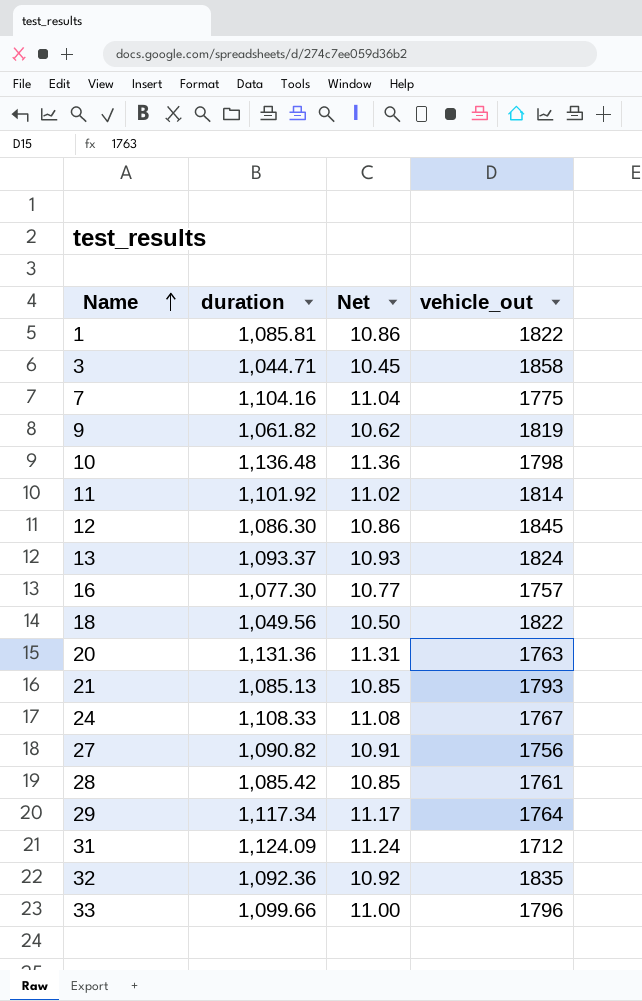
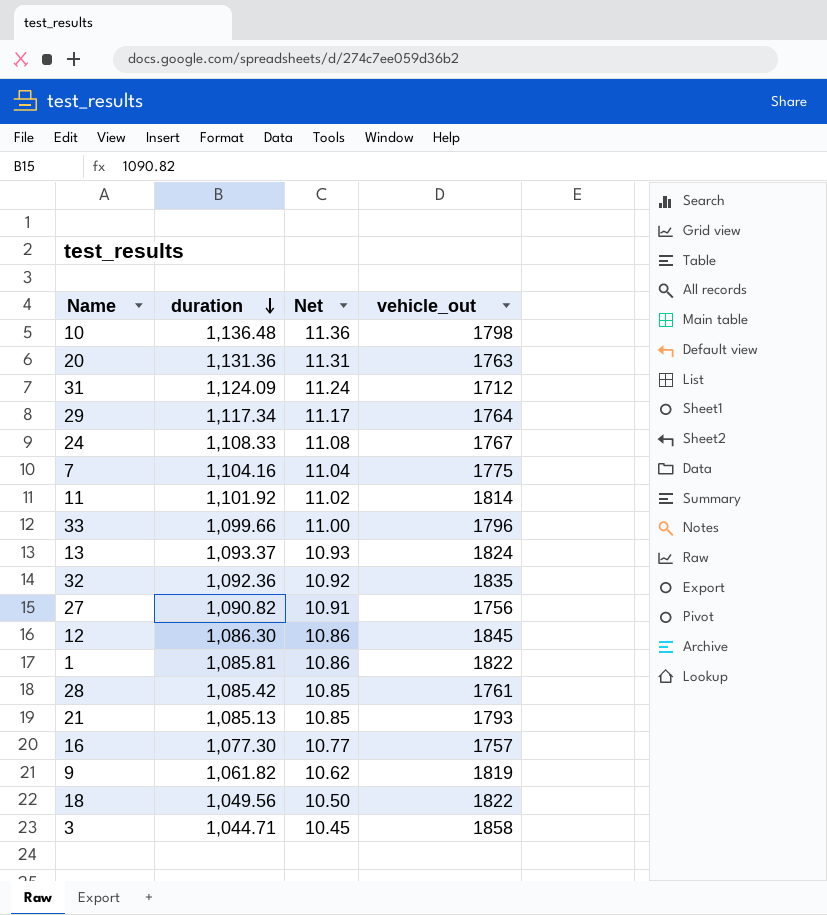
row order: Name ascending -> duration descending

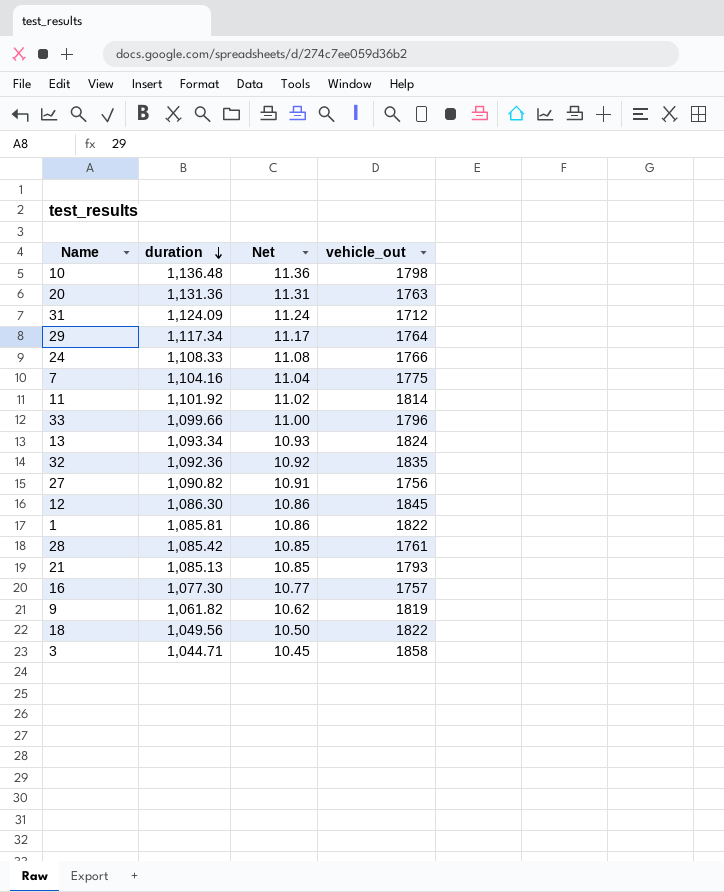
24 | vehicle_out: 1767 -> 1766
13 | duration: 1,093.37 -> 1,093.34

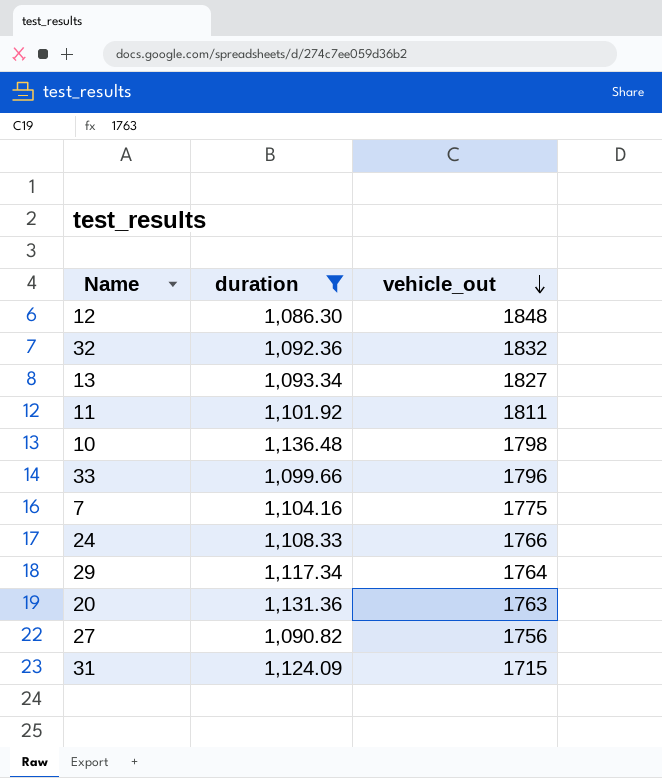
filter: none -> duration >= 1,086.30
row order: duration descending -> vehicle_out descending
column Net | formula: [duration] * 0.01 -> none
12 | vehicle_out: 1845 -> 1848
32 | vehicle_out: 1835 -> 1832
13 | vehicle_out: 1824 -> 1827
11 | vehicle_out: 1814 -> 1811
31 | vehicle_out: 1712 -> 1715

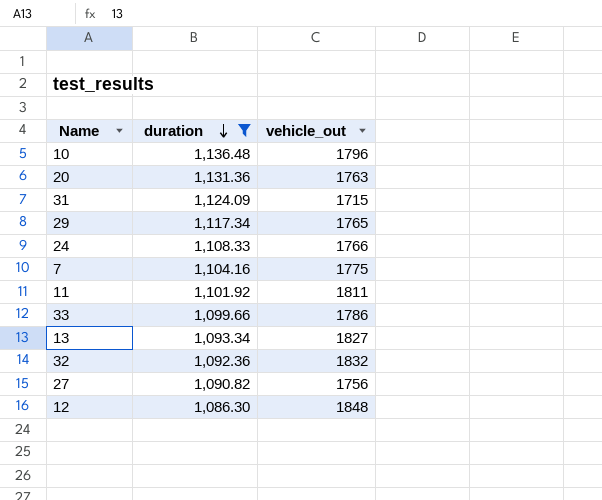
row order: vehicle_out descending -> duration descending
10 | vehicle_out: 1798 -> 1796
29 | vehicle_out: 1764 -> 1765
33 | vehicle_out: 1796 -> 1786

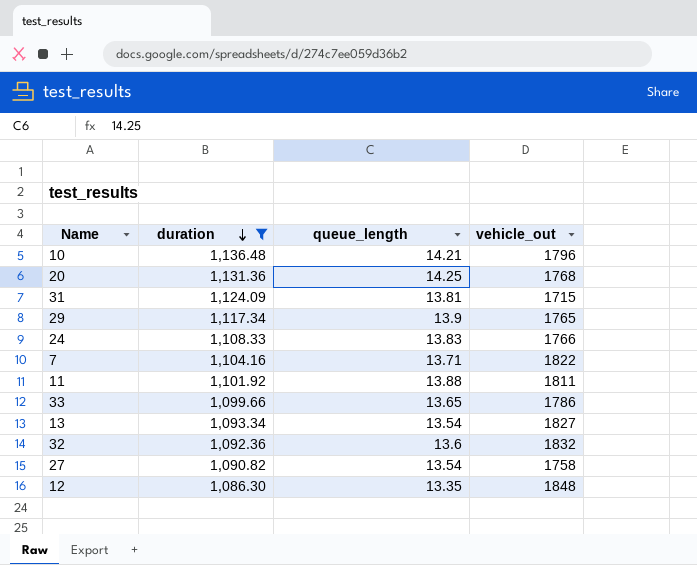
column queue_length | position: none -> 3
20 | vehicle_out: 1763 -> 1768
7 | vehicle_out: 1775 -> 1822
27 | vehicle_out: 1756 -> 1758

